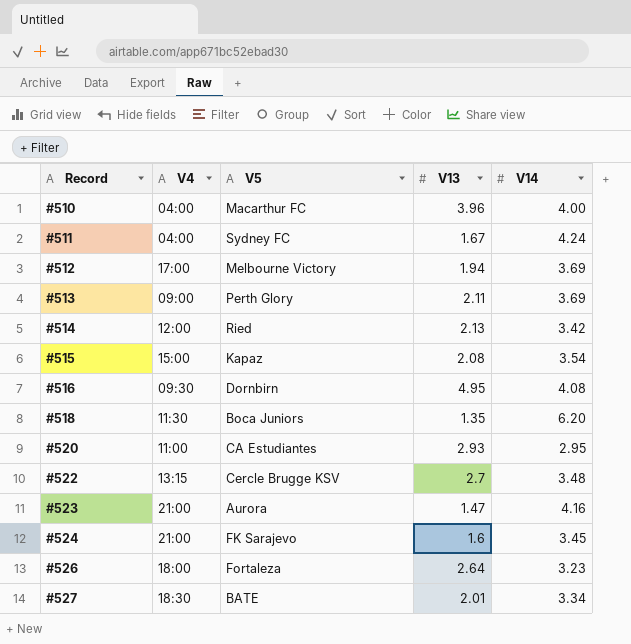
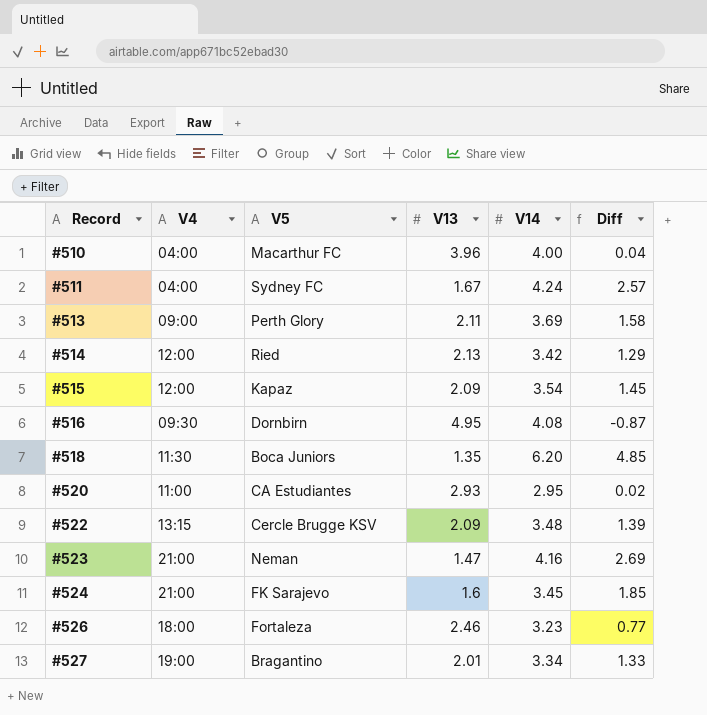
column Diff | formula: none -> [V14] - [V13]
row #512: 17:00 | Melbourne Victory | 1.94 | 3.69 -> none
#515 | V4: 15:00 -> 12:00
#515 | V13: 2.08 -> 2.09
#522 | V13: 2.7 -> 2.09
#523 | V5: Aurora -> Neman
#526 | V13: 2.64 -> 2.46
#527 | V4: 18:30 -> 19:00
#527 | V5: BATE -> Bragantino

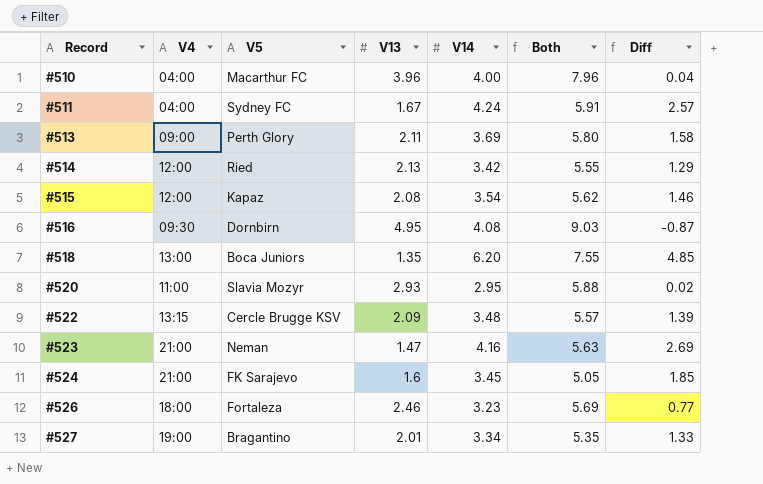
column Both | formula: none -> [V13] + [V14]
#515 | V13: 2.09 -> 2.08
#515 | Diff: 1.45 -> 1.46
#518 | V4: 11:30 -> 13:00
#520 | V5: CA Estudiantes -> Slavia Mozyr

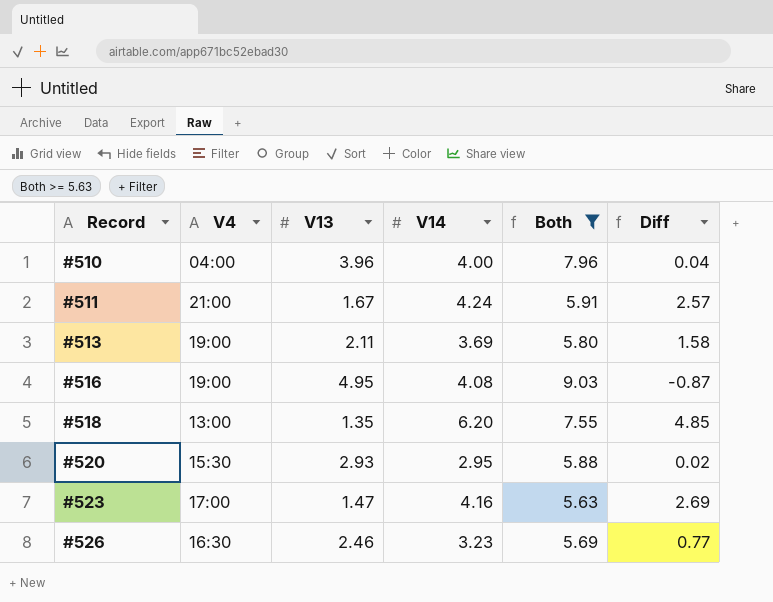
filter: none -> Both >= 5.63
column V5 | position: 3 -> none
#511 | V4: 04:00 -> 21:00
#513 | V4: 09:00 -> 19:00
#516 | V4: 09:30 -> 19:00
#520 | V4: 11:00 -> 15:30
#523 | V4: 21:00 -> 17:00
#526 | V4: 18:00 -> 16:30

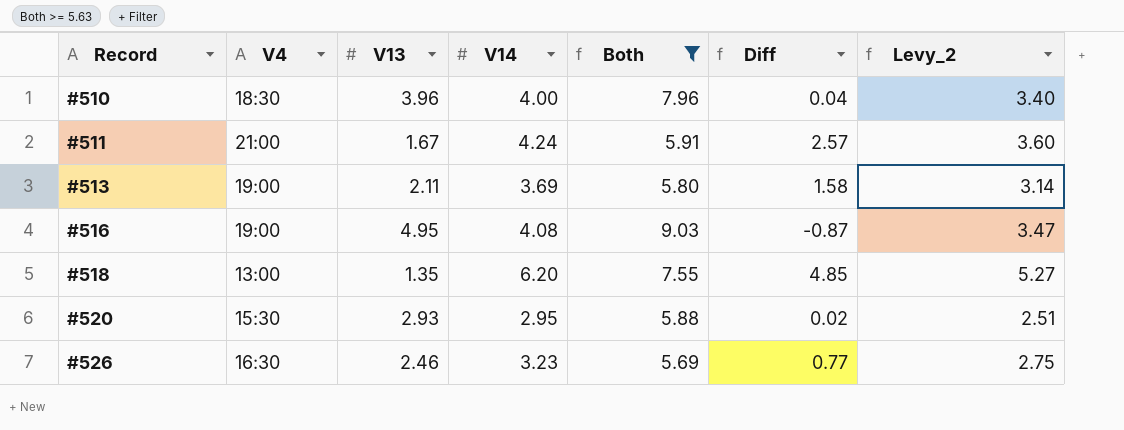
column Levy_2 | formula: none -> [V14] * 0.85
row #523: 17:00 | 1.47 | 4.16 | 5.63 | 2.69 -> none
#510 | V4: 04:00 -> 18:30

